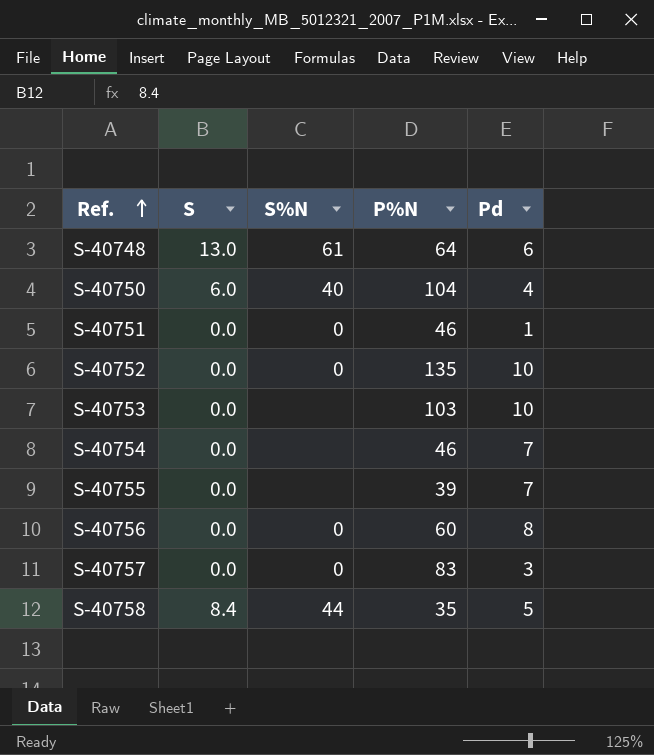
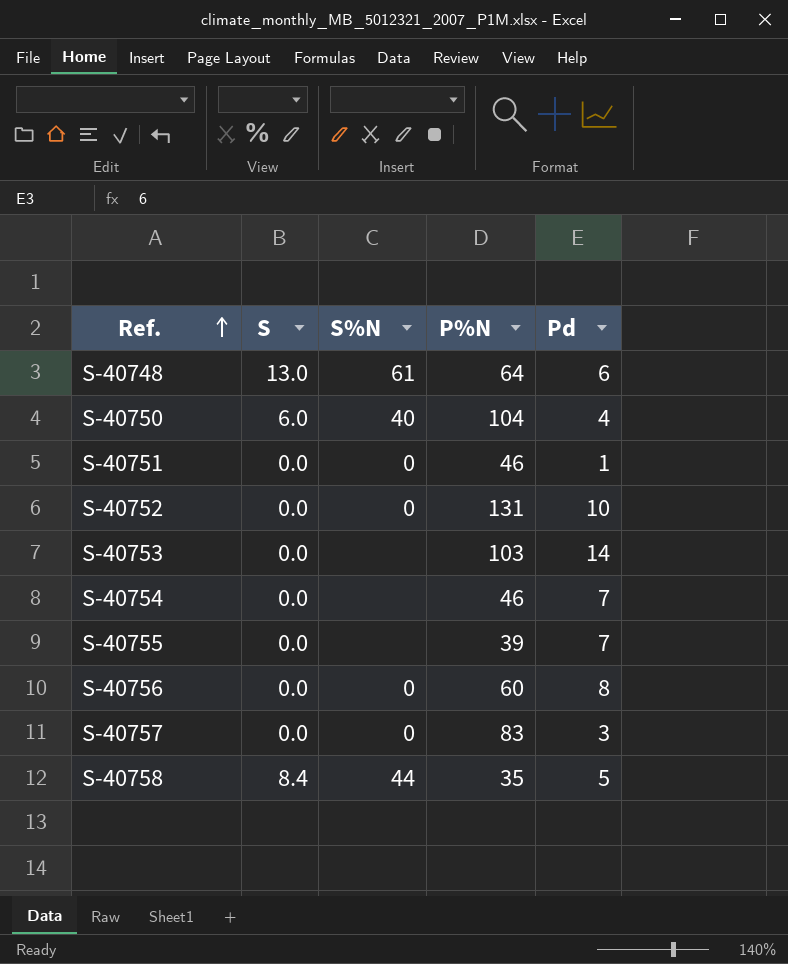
S-40752 | P%N: 135 -> 131
S-40753 | Pd: 10 -> 14

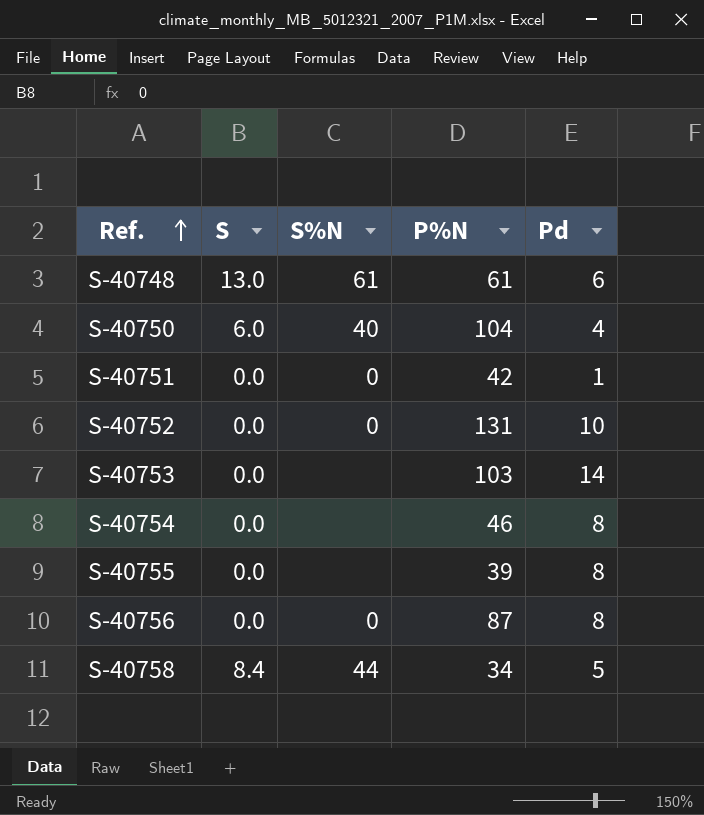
row S-40757: 0.0 | 0 | 83 | 3 -> none
S-40748 | P%N: 64 -> 61
S-40751 | P%N: 46 -> 42
S-40754 | Pd: 7 -> 8
S-40755 | Pd: 7 -> 8
S-40756 | P%N: 60 -> 87
S-40758 | P%N: 35 -> 34

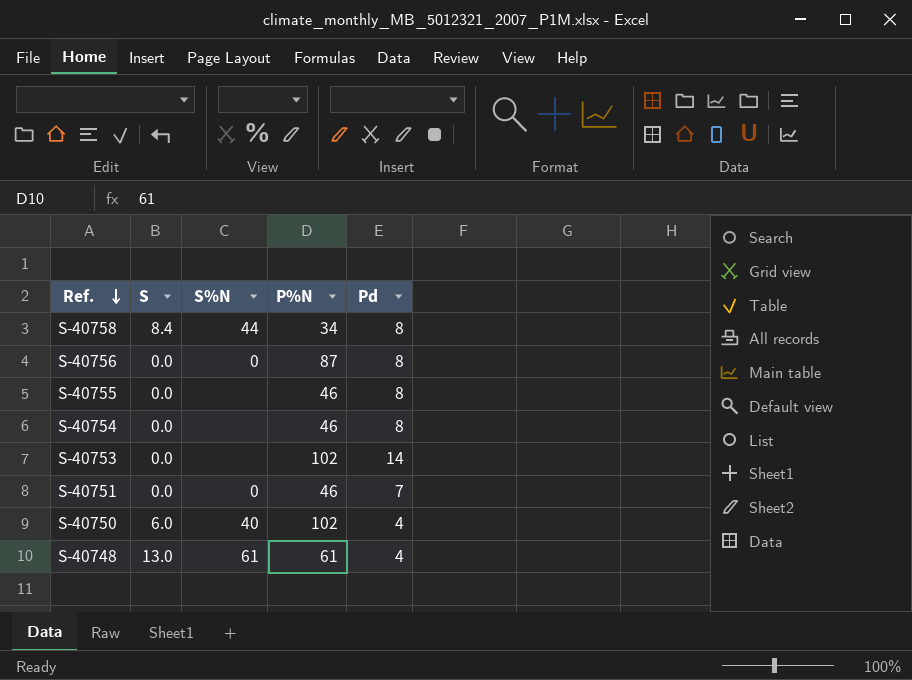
row order: Ref. ascending -> Ref. descending
row S-40752: 0.0 | 0 | 131 | 10 -> none
S-40758 | Pd: 5 -> 8
S-40755 | P%N: 39 -> 46
S-40753 | P%N: 103 -> 102
S-40751 | P%N: 42 -> 46
S-40751 | Pd: 1 -> 7
S-40750 | P%N: 104 -> 102
S-40748 | Pd: 6 -> 4

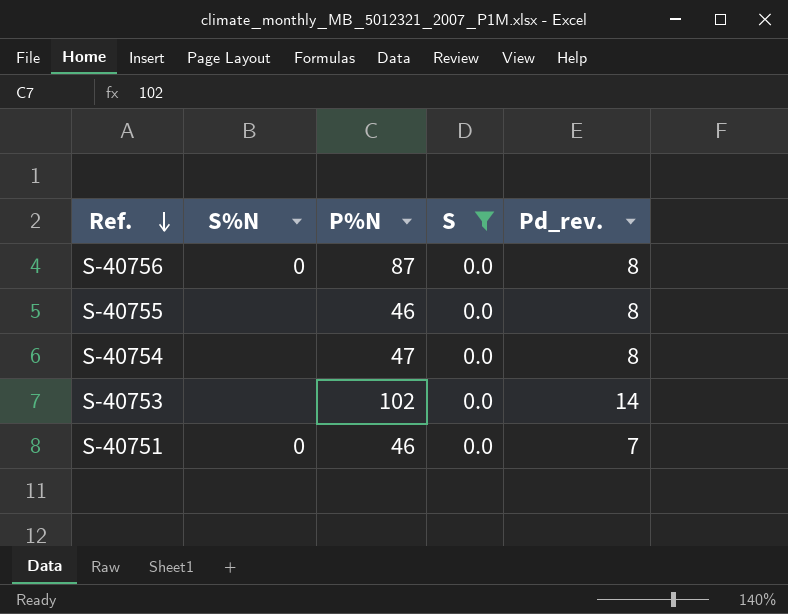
filter: none -> S = 0.0
column S | position: 2 -> 4
column name: Pd -> Pd_rev.
S-40754 | P%N: 46 -> 47

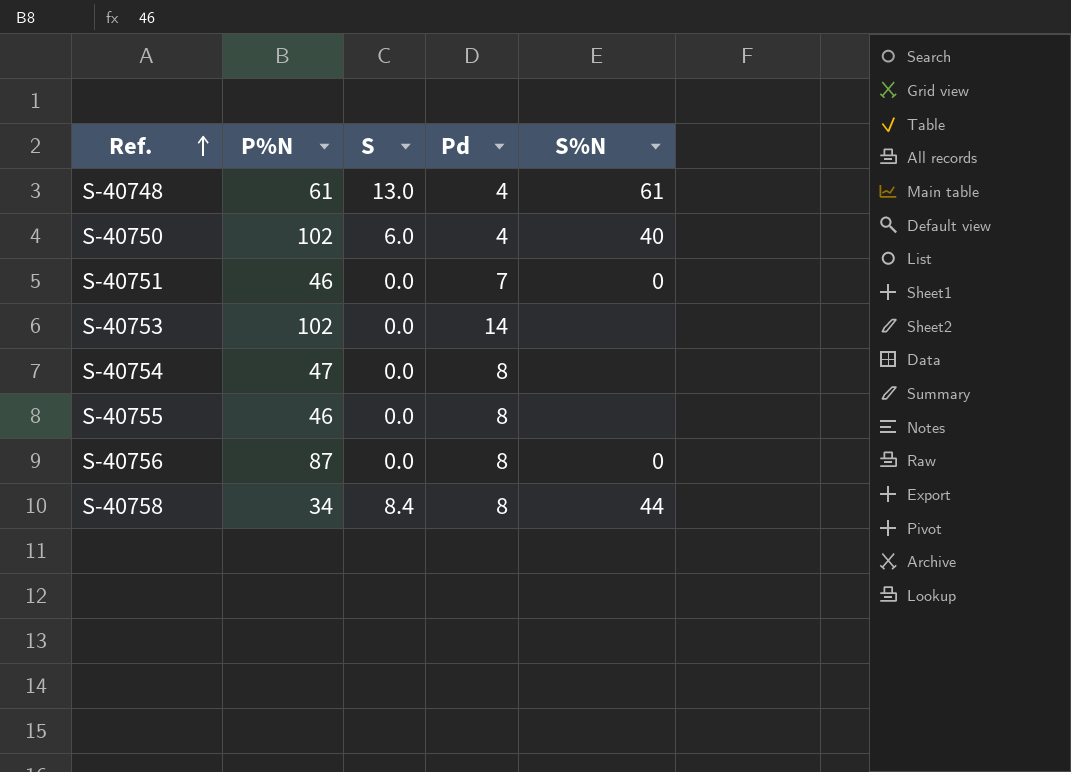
filter: S = 0.0 -> none
row order: Ref. descending -> Ref. ascending
column name: Pd_rev. -> Pd
column S%N | position: 2 -> 5

